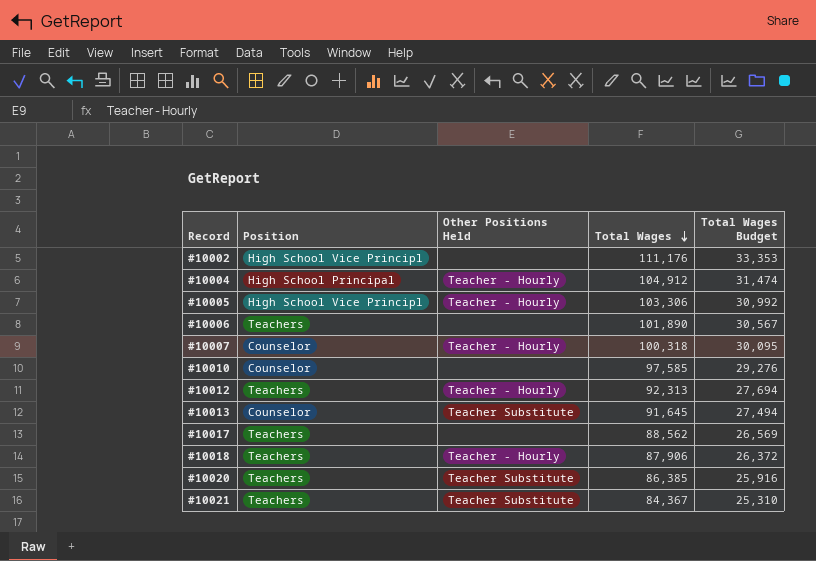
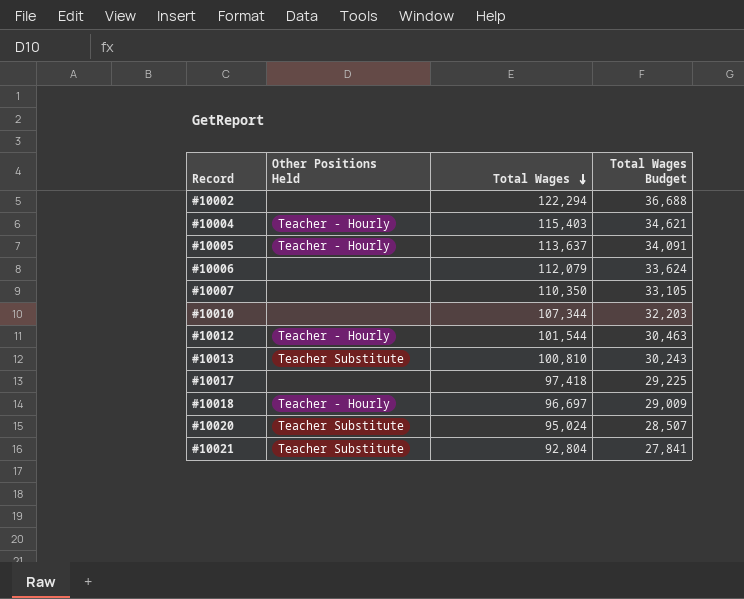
column Position | position: 2 -> none
#10002 | Total Wages: 111,176 -> 122,294
#10002 | Total Wages Budget: 33,353 -> 36,688
#10004 | Total Wages: 104,912 -> 115,403
#10004 | Total Wages Budget: 31,474 -> 34,621
#10005 | Total Wages: 103,306 -> 113,637
#10005 | Total Wages Budget: 30,992 -> 34,091
#10006 | Total Wages: 101,890 -> 112,079
#10006 | Total Wages Budget: 30,567 -> 33,624
#10007 | Other Positions Held: Teacher - Hourly -> none
#10007 | Total Wages: 100,318 -> 110,350
#10007 | Total Wages Budget: 30,095 -> 33,105
#10010 | Total Wages: 97,585 -> 107,344
#10010 | Total Wages Budget: 29,276 -> 32,203
#10012 | Total Wages: 92,313 -> 101,544
#10012 | Total Wages Budget: 27,694 -> 30,463
#10013 | Total Wages: 91,645 -> 100,810
#10013 | Total Wages Budget: 27,494 -> 30,243
#10017 | Total Wages: 88,562 -> 97,418
#10017 | Total Wages Budget: 26,569 -> 29,225
#10018 | Total Wages: 87,906 -> 96,697
#10018 | Total Wages Budget: 26,372 -> 29,009
#10020 | Total Wages: 86,385 -> 95,024
#10020 | Total Wages Budget: 25,916 -> 28,507
#10021 | Total Wages: 84,367 -> 92,804
#10021 | Total Wages Budget: 25,310 -> 27,841

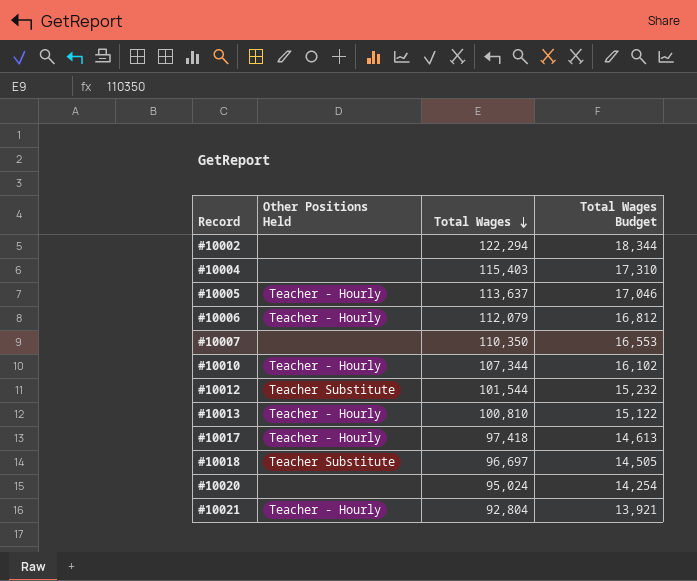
column Total Wages Budget | formula: [Total Wages] * 0.3 -> [Total Wages] * 0.15
#10004 | Other Positions Held: Teacher - Hourly -> none
#10006 | Other Positions Held: none -> Teacher - Hourly
#10010 | Other Positions Held: none -> Teacher - Hourly
#10012 | Other Positions Held: Teacher - Hourly -> Teacher Substitute
#10013 | Other Positions Held: Teacher Substitute -> Teacher - Hourly
#10017 | Other Positions Held: none -> Teacher - Hourly
#10018 | Other Positions Held: Teacher - Hourly -> Teacher Substitute
#10020 | Other Positions Held: Teacher Substitute -> none
#10021 | Other Positions Held: Teacher Substitute -> Teacher - Hourly

